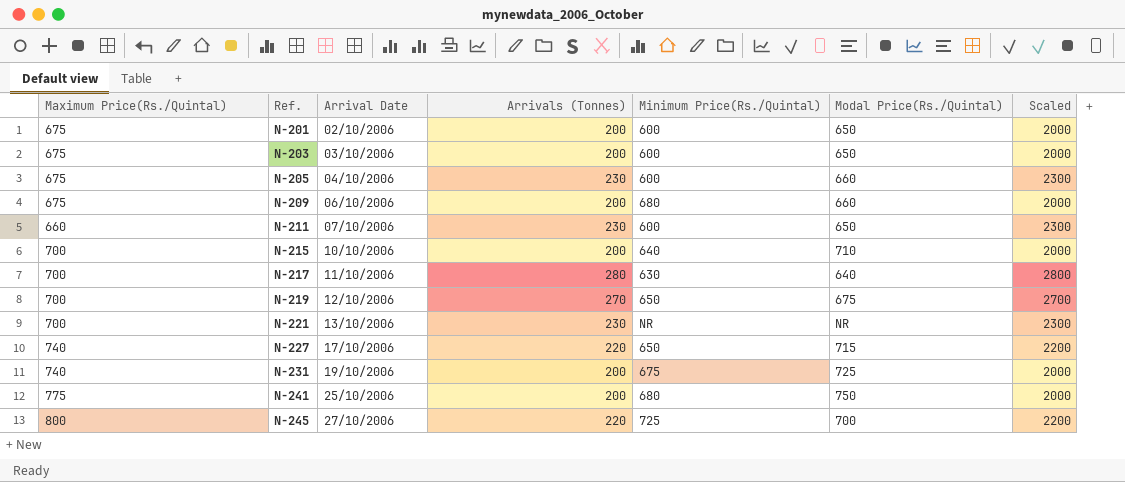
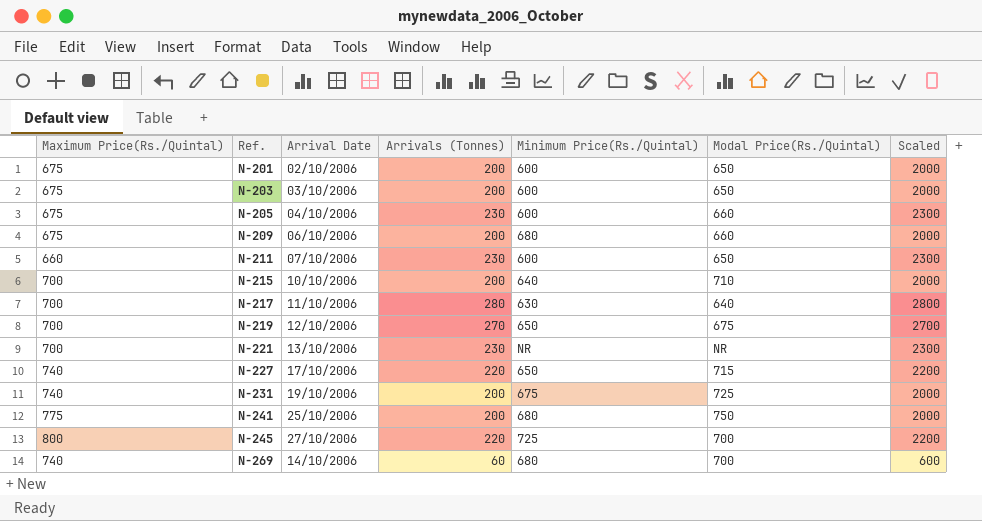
row N-269: none -> 740 | 14/10/2006 | 60 | 680 | 700 | 600

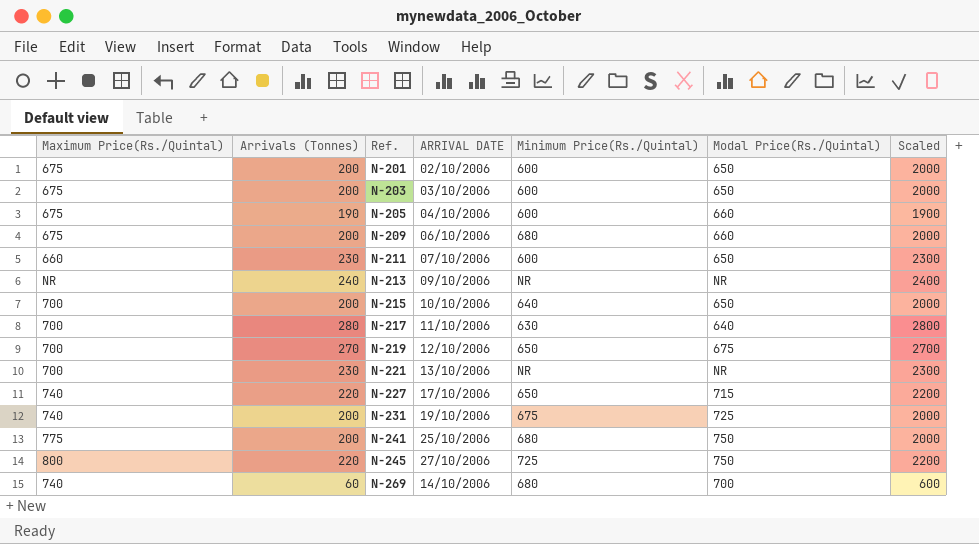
column Arrivals (Tonnes) | position: 4 -> 2
column name: Arrival Date -> ARRIVAL DATE
N-205 | Arrivals (Tonnes): 230 -> 190
N-205 | Scaled: 2300 -> 1900
row N-213: none -> NR | 240 | 09/10/2006 | NR | NR | 2400
N-215 | Modal Price(Rs./Quintal): 710 -> 650
N-245 | Modal Price(Rs./Quintal): 700 -> 750

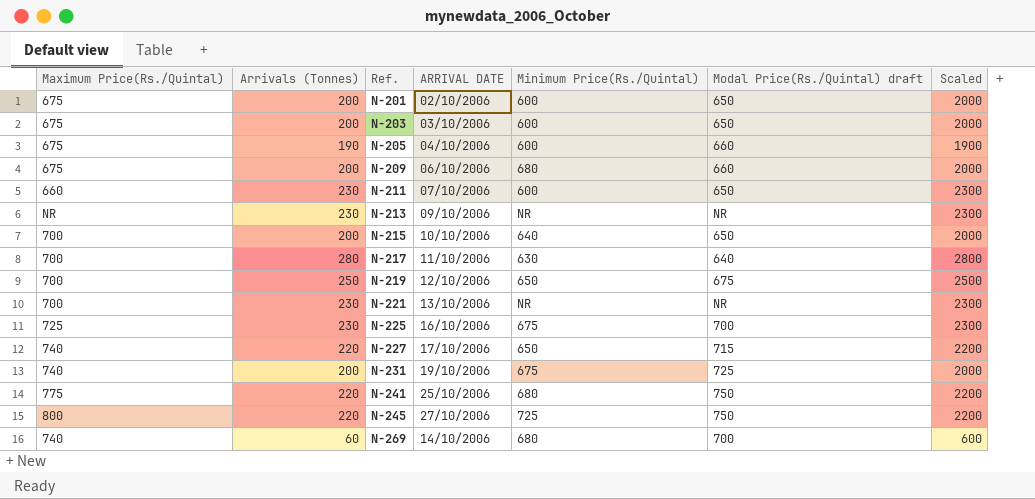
column name: Modal Price(Rs./Quintal) -> Modal Price(Rs./Quintal) draft
N-213 | Arrivals (Tonnes): 240 -> 230
N-213 | Scaled: 2400 -> 2300
N-219 | Arrivals (Tonnes): 270 -> 250
N-219 | Scaled: 2700 -> 2500
row N-225: none -> 725 | 230 | 16/10/2006 | 675 | 700 | 2300
N-241 | Arrivals (Tonnes): 200 -> 220
N-241 | Scaled: 2000 -> 2200

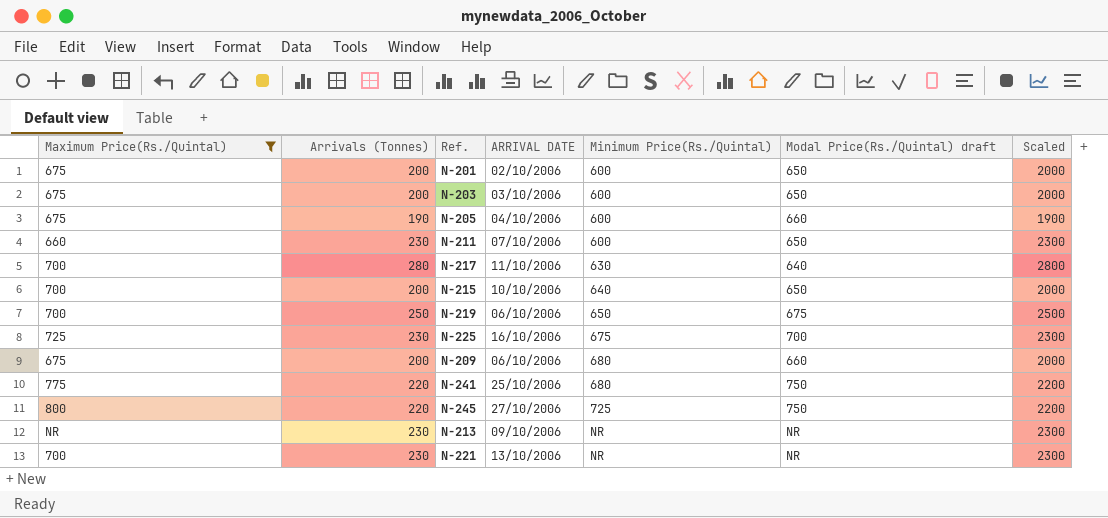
filter: none -> Maximum Price(Rs./Quintal) != 740
row order: Ref. ascending -> Minimum Price(Rs./Quintal) ascending
N-219 | ARRIVAL DATE: 12/10/2006 -> 06/10/2006

